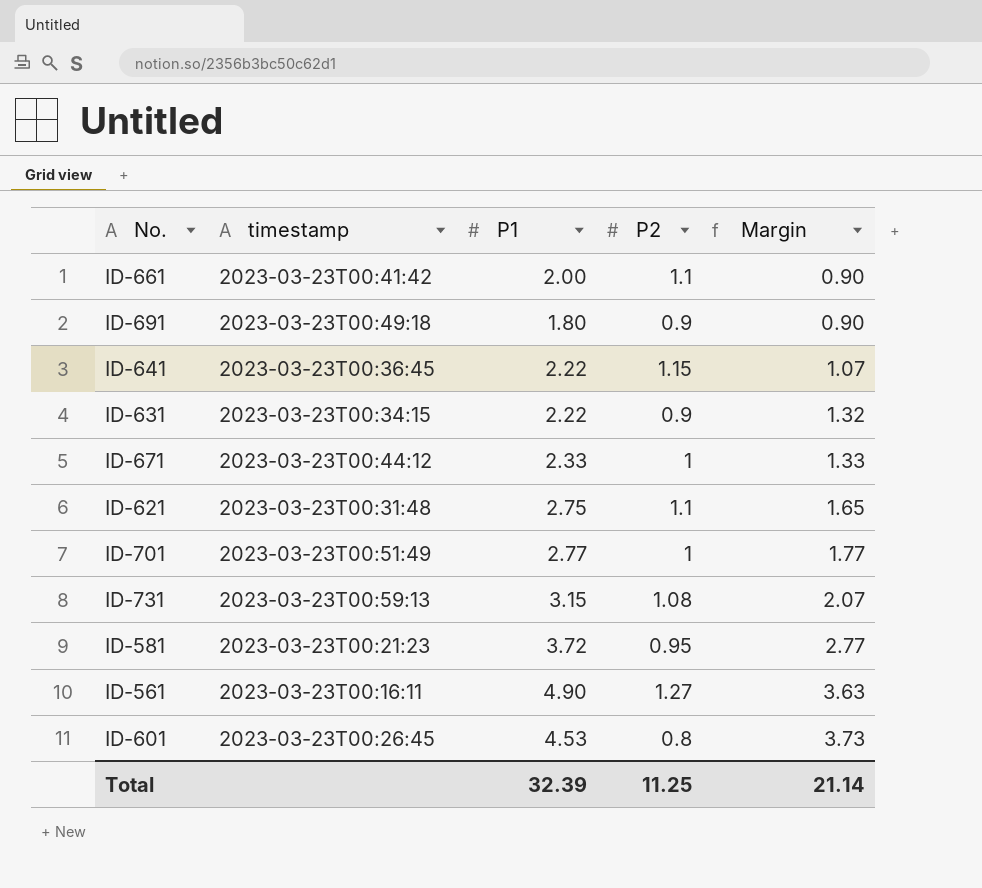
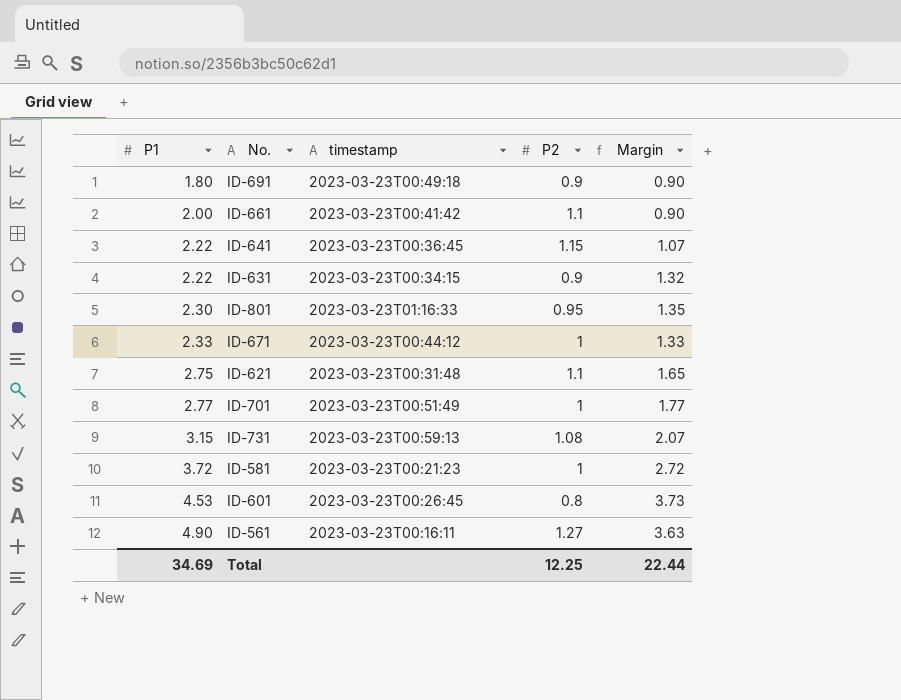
row order: Margin ascending -> P1 ascending
column P1 | position: 3 -> 1
row ID-801: none -> 2.30 | 2023-03-23T01:16:33 | 0.95 | 1.35
ID-581 | P2: 0.95 -> 1
ID-581 | Margin: 2.77 -> 2.72
Total | P1: 32.39 -> 34.69
Total | P2: 11.25 -> 12.25
Total | Margin: 21.14 -> 22.44

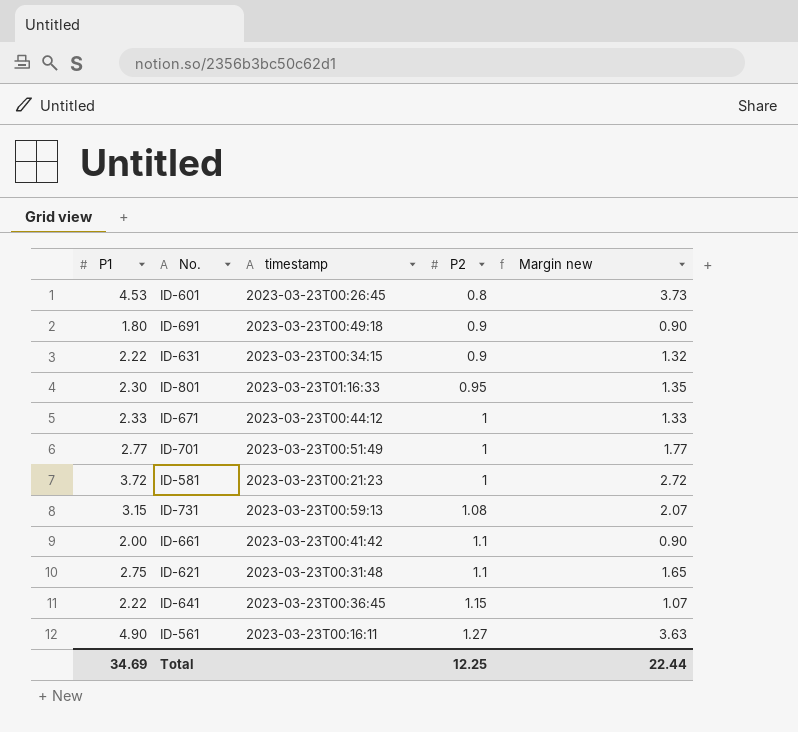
row order: P1 ascending -> P2 ascending
column name: Margin -> Margin new

